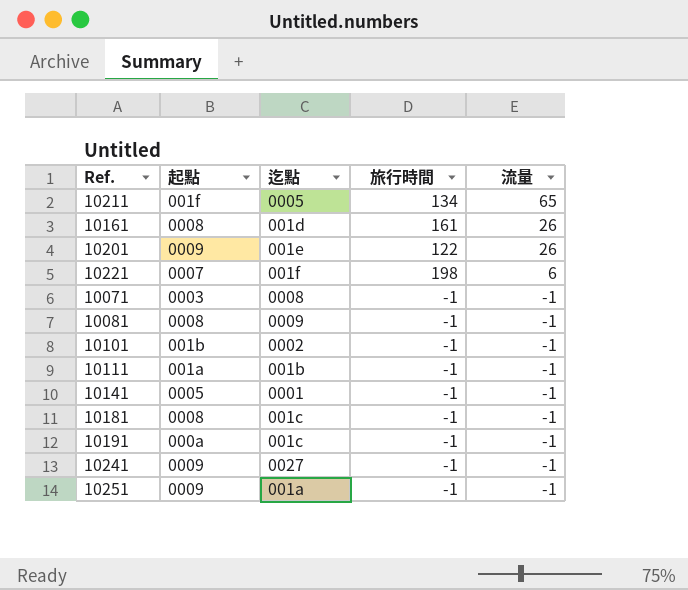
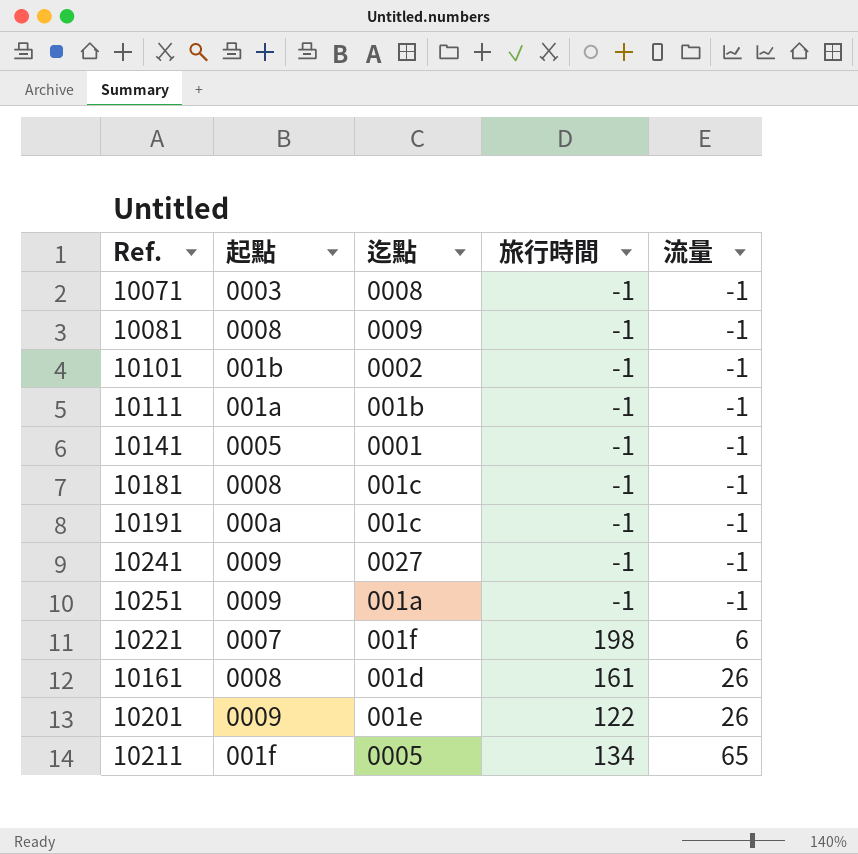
row order: 流量 descending -> 流量 ascending

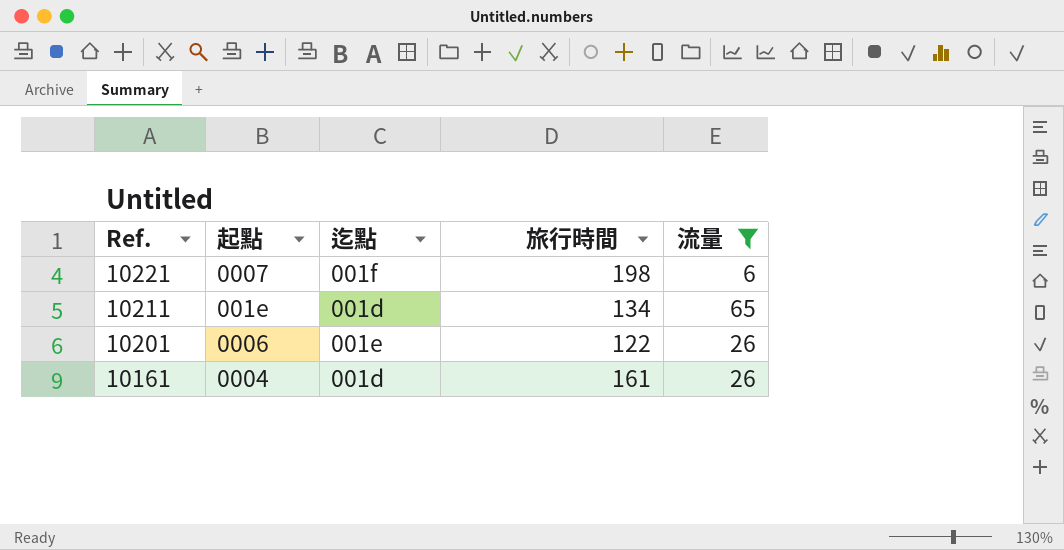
filter: none -> 流量 != -1
row order: 流量 ascending -> Ref. descending
10211 | 起點: 001f -> 001e
10211 | 迄點: 0005 -> 001d
10201 | 起點: 0009 -> 0006
10161 | 起點: 0008 -> 0004

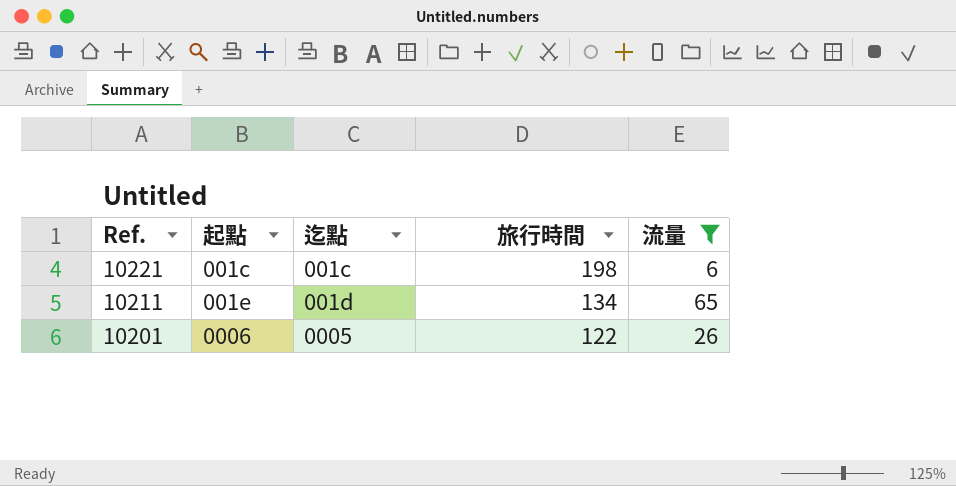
row 10161: 0004 | 001d | 161 | 26 -> none
10221 | 起點: 0007 -> 001c
10221 | 迄點: 001f -> 001c
10201 | 迄點: 001e -> 0005

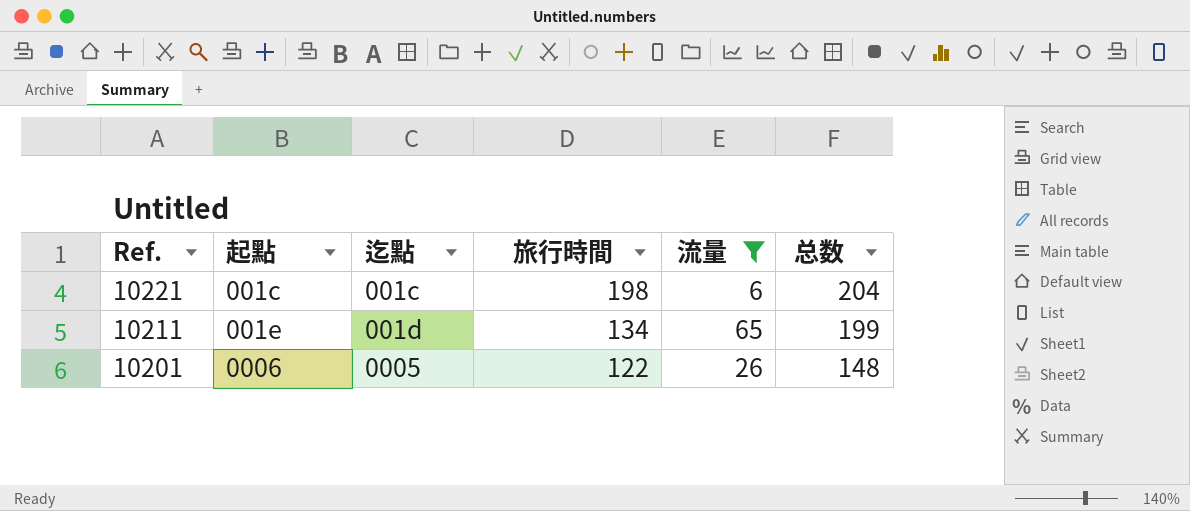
column 总数 | formula: none -> [旅行時間] + [流量]

